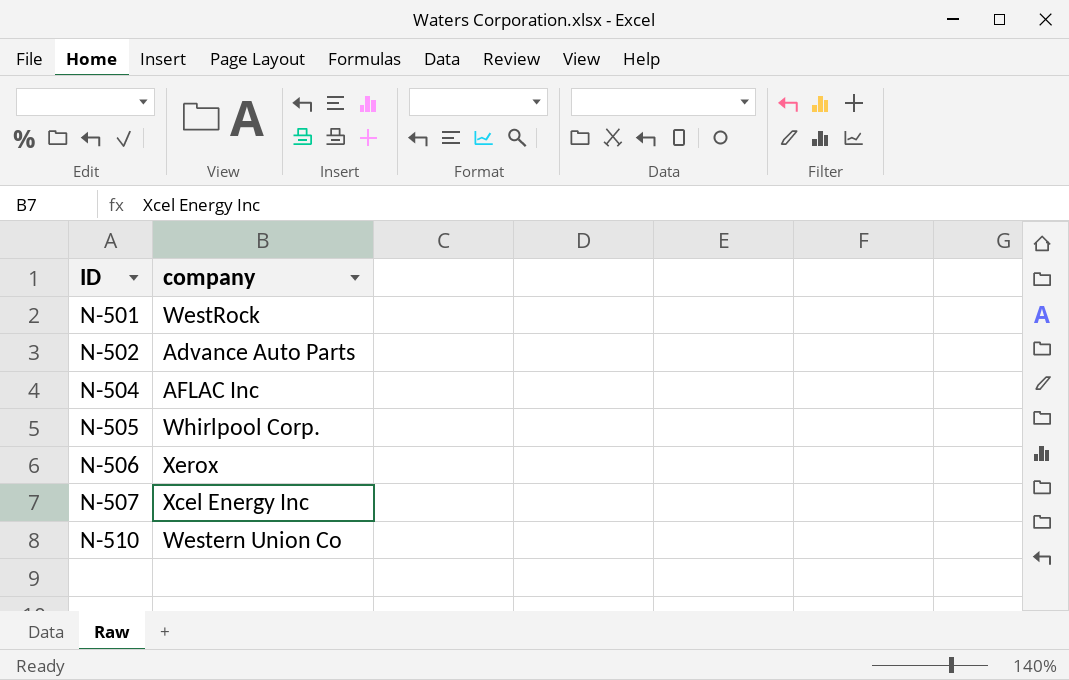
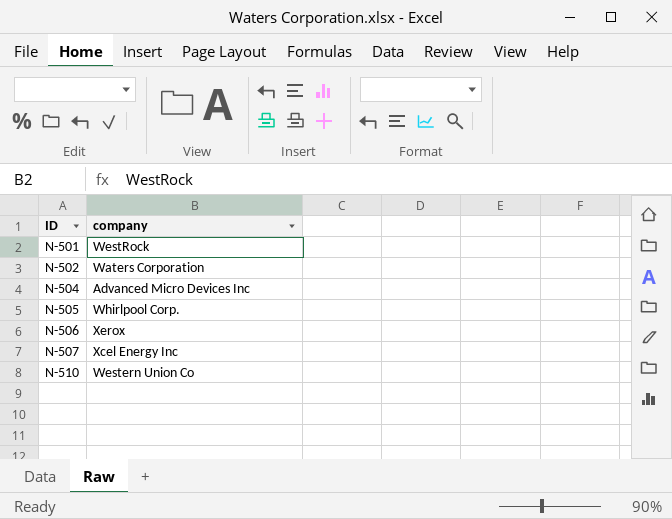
N-502 | company: Advance Auto Parts -> Waters Corporation
N-504 | company: AFLAC Inc -> Advanced Micro Devices Inc

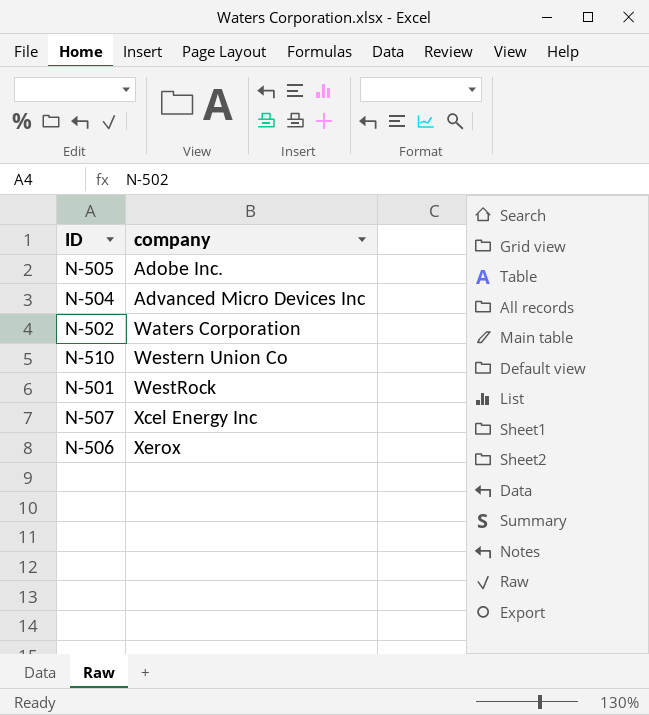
row order: ID ascending -> company ascending
N-505 | company: Whirlpool Corp. -> Adobe Inc.

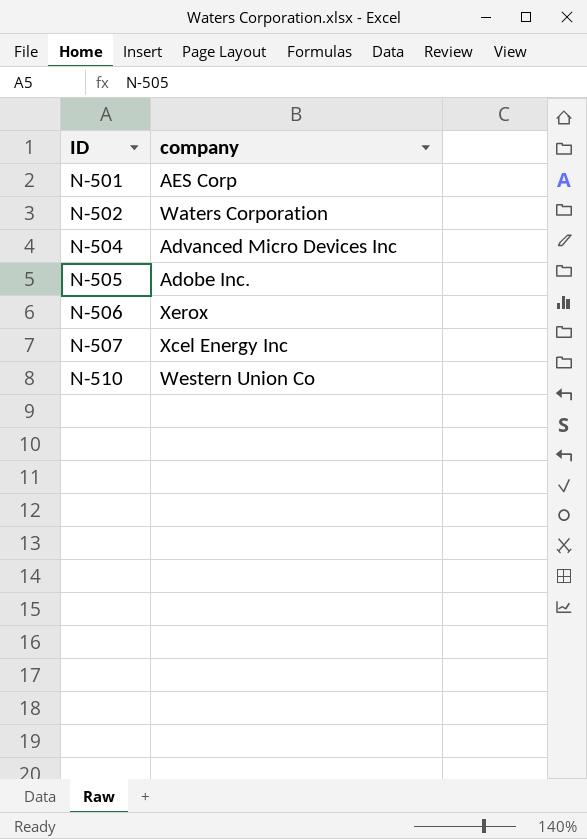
row order: company ascending -> ID ascending
N-501 | company: WestRock -> AES Corp

